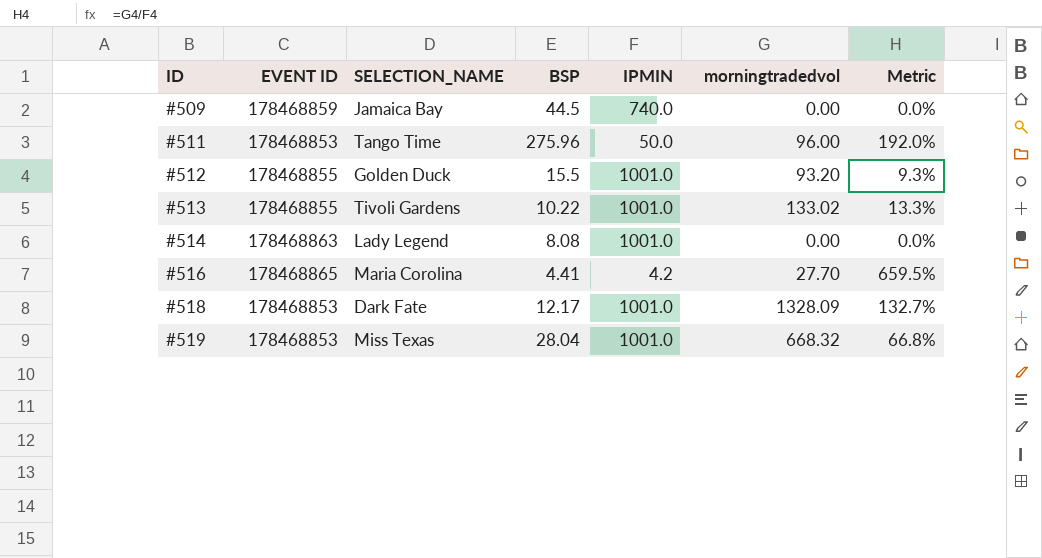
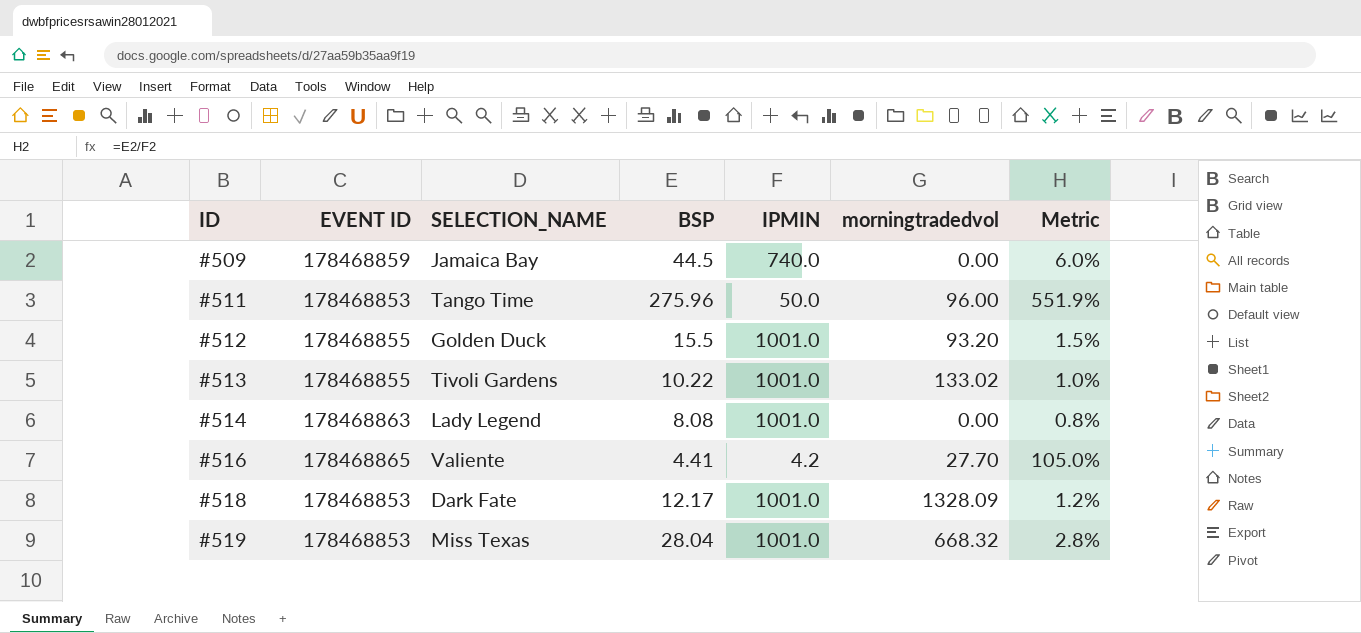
column Metric | formula: [morningtradedvol] / [IPMIN] -> [BSP] / [IPMIN]
#516 | SELECTION_NAME: Maria Corolina -> Valiente

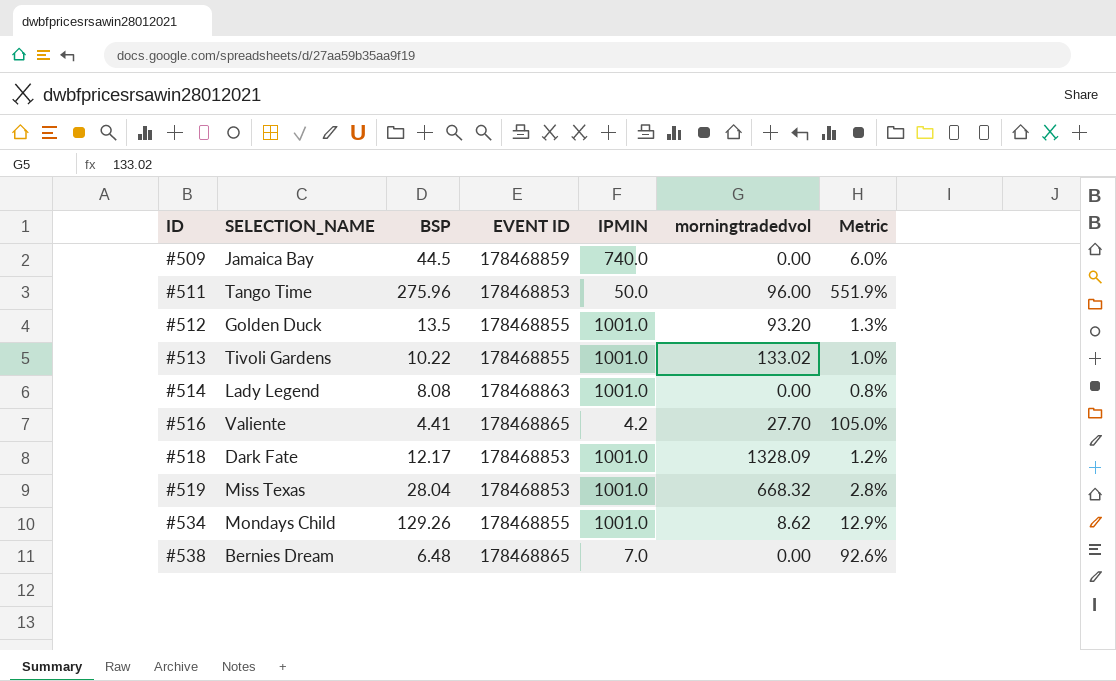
column EVENT ID | position: 2 -> 4
#512 | BSP: 15.5 -> 13.5
#512 | Metric: 1.5% -> 1.3%
row #534: none -> Mondays Child | 129.26 | 178468855 | 1001.0 | 8.62 | 12.9%
row #538: none -> Bernies Dream | 6.48 | 178468865 | 7.0 | 0.00 | 92.6%

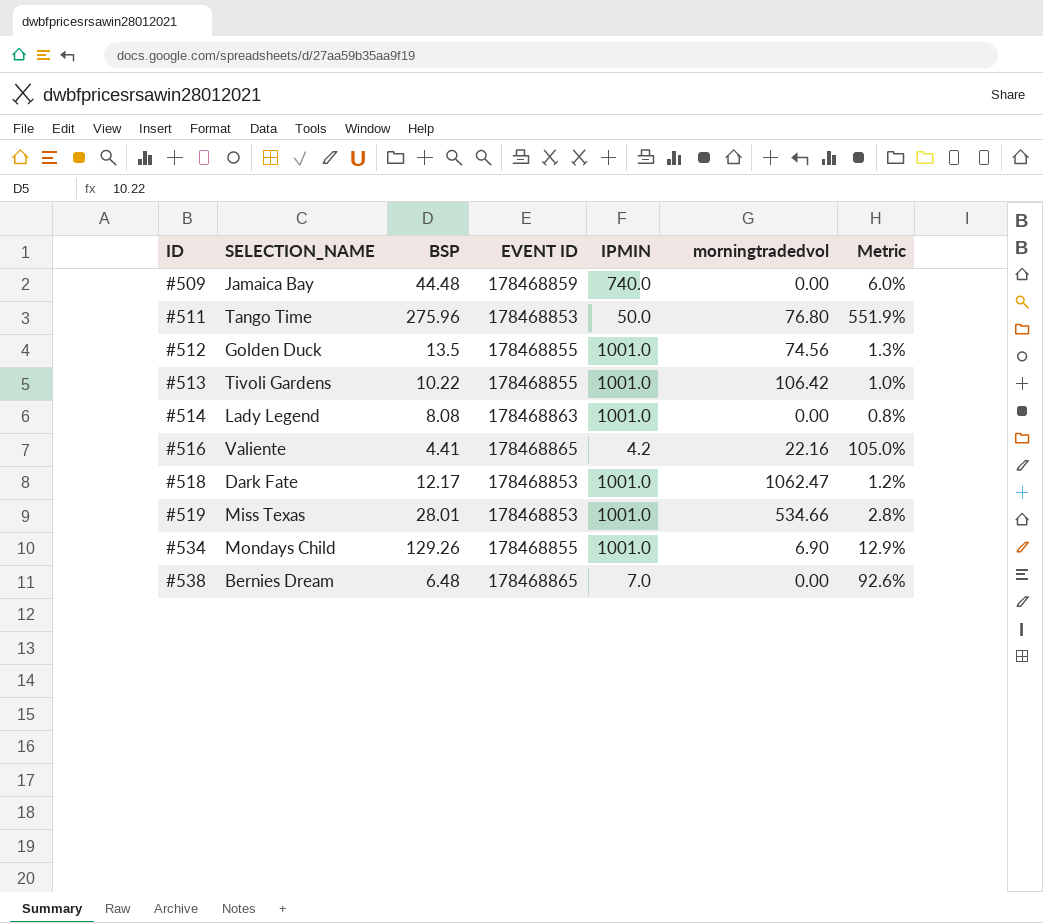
#509 | BSP: 44.5 -> 44.48
#511 | morningtradedvol: 96.00 -> 76.80
#512 | morningtradedvol: 93.20 -> 74.56
#513 | morningtradedvol: 133.02 -> 106.42
#516 | morningtradedvol: 27.70 -> 22.16
#518 | morningtradedvol: 1328.09 -> 1062.47
#519 | BSP: 28.04 -> 28.01
#519 | morningtradedvol: 668.32 -> 534.66
#534 | morningtradedvol: 8.62 -> 6.90

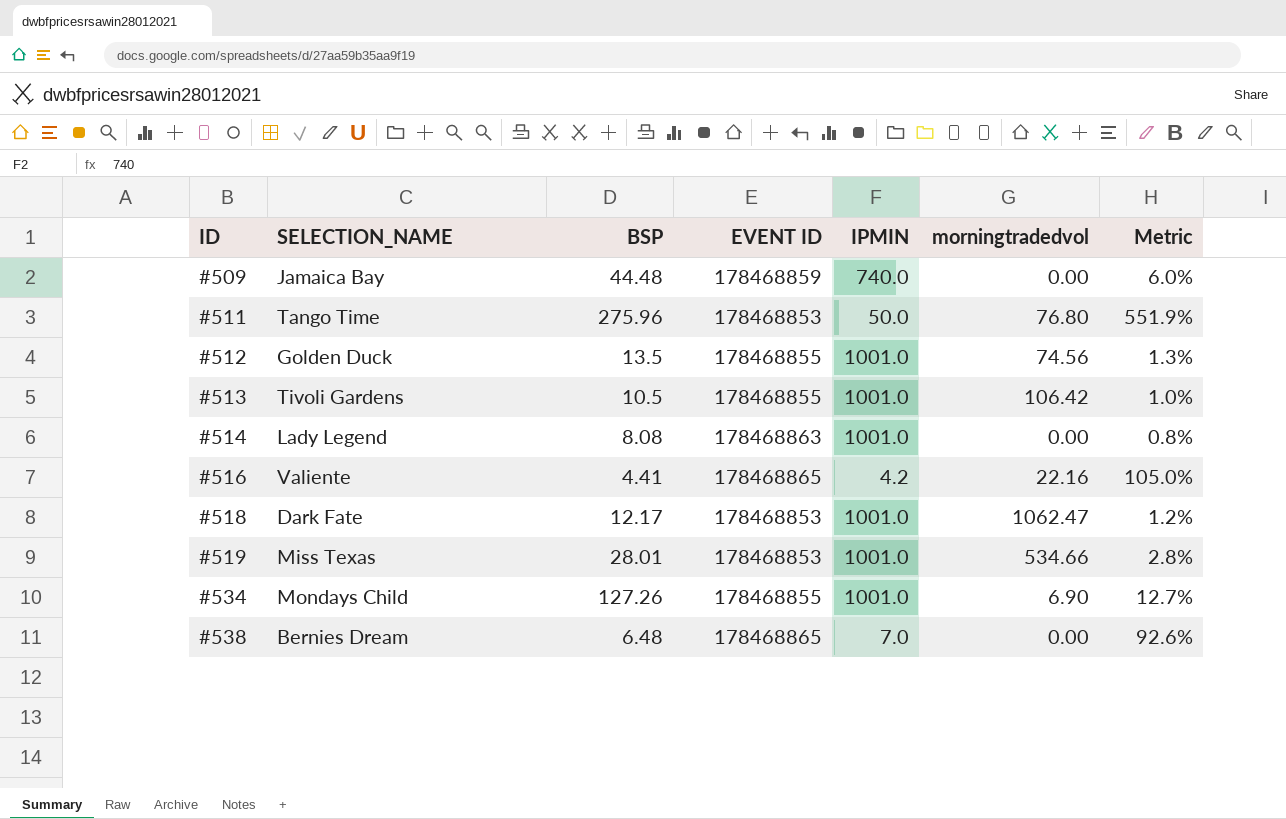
#513 | BSP: 10.22 -> 10.5
#534 | BSP: 129.26 -> 127.26
#534 | Metric: 12.9% -> 12.7%

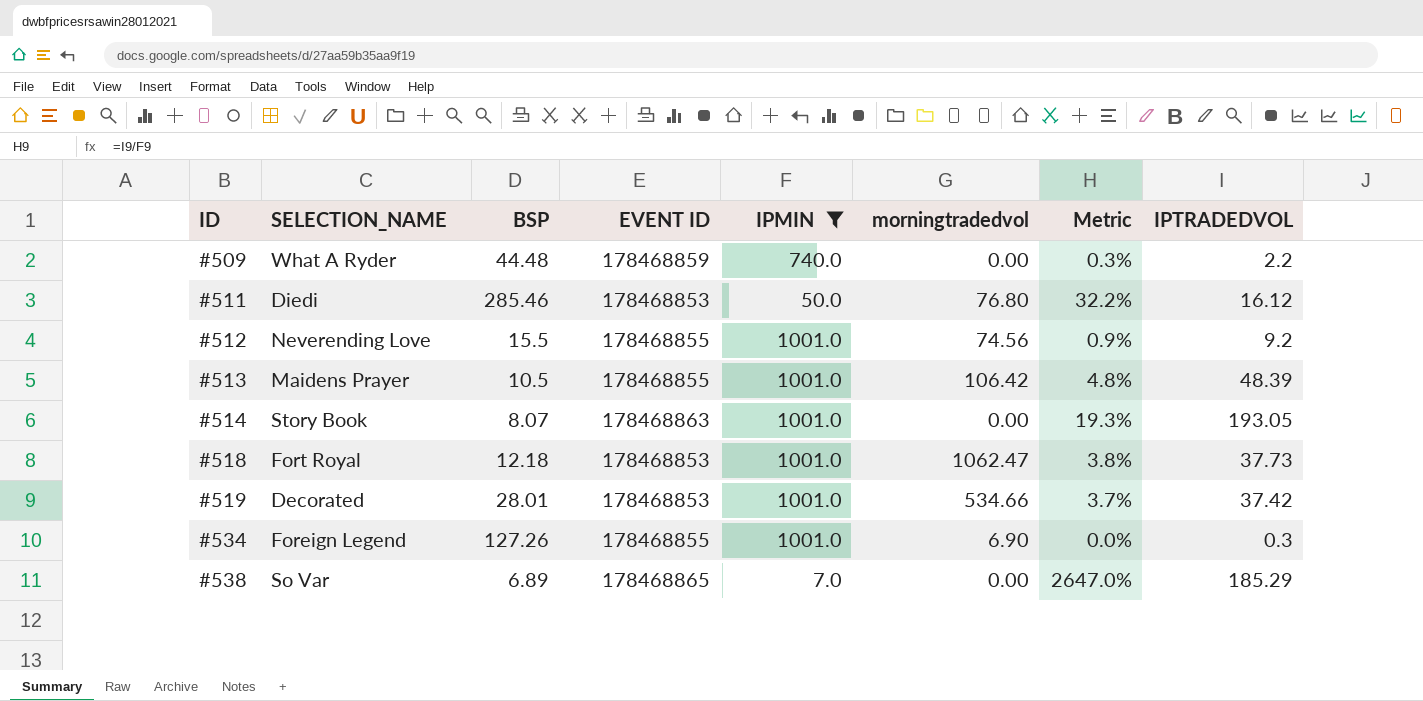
filter: none -> IPMIN != 4.2
column Metric | formula: [BSP] / [IPMIN] -> [IPTRADEDVOL] / [IPMIN]
column IPTRADEDVOL | position: none -> 8
#509 | SELECTION_NAME: Jamaica Bay -> What A Ryder
#511 | SELECTION_NAME: Tango Time -> Diedi
#511 | BSP: 275.96 -> 285.46
#512 | SELECTION_NAME: Golden Duck -> Neverending Love
#512 | BSP: 13.5 -> 15.5
#513 | SELECTION_NAME: Tivoli Gardens -> Maidens Prayer
#514 | SELECTION_NAME: Lady Legend -> Story Book
#514 | BSP: 8.08 -> 8.07
#518 | SELECTION_NAME: Dark Fate -> Fort Royal
#518 | BSP: 12.17 -> 12.18
#519 | SELECTION_NAME: Miss Texas -> Decorated
#534 | SELECTION_NAME: Mondays Child -> Foreign Legend
#538 | SELECTION_NAME: Bernies Dream -> So Var
#538 | BSP: 6.48 -> 6.89

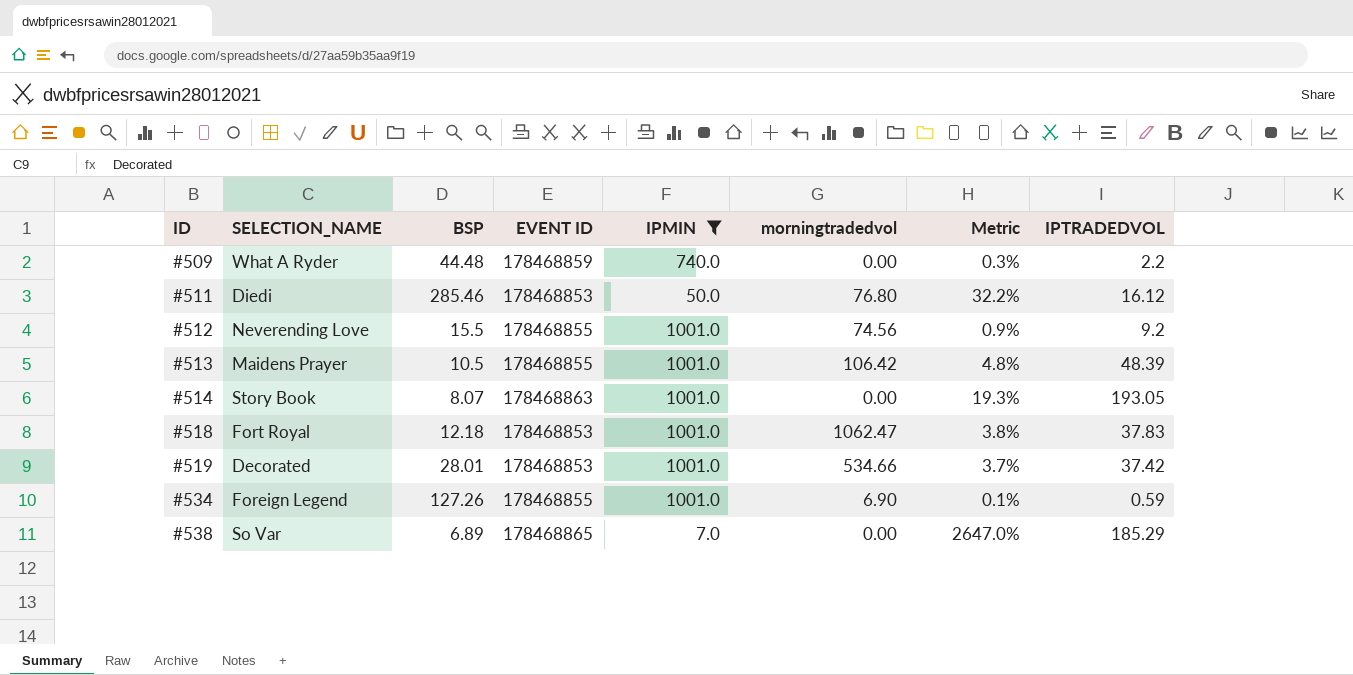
#518 | IPTRADEDVOL: 37.73 -> 37.83
#534 | Metric: 0.0% -> 0.1%
#534 | IPTRADEDVOL: 0.3 -> 0.59

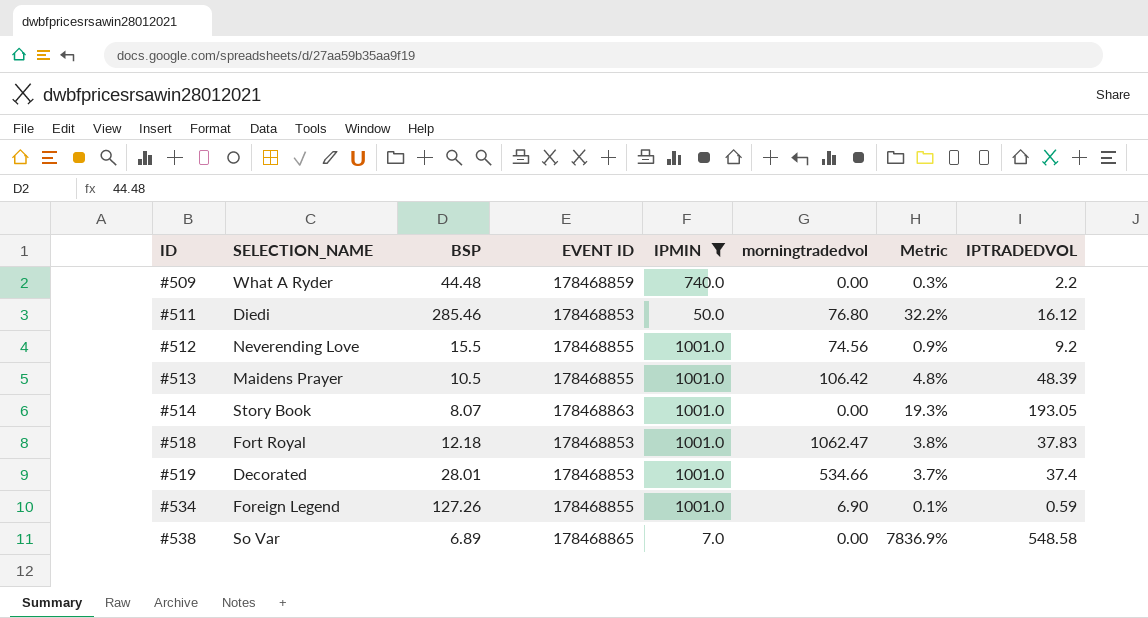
#519 | IPTRADEDVOL: 37.42 -> 37.4
#538 | Metric: 2647.0% -> 7836.9%
#538 | IPTRADEDVOL: 185.29 -> 548.58

